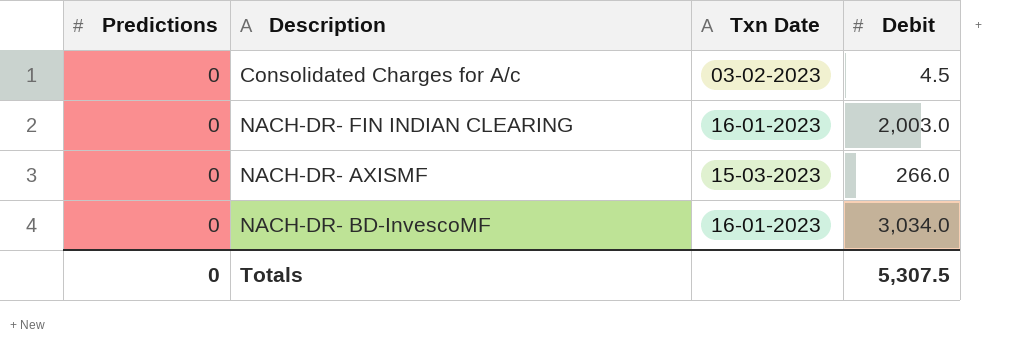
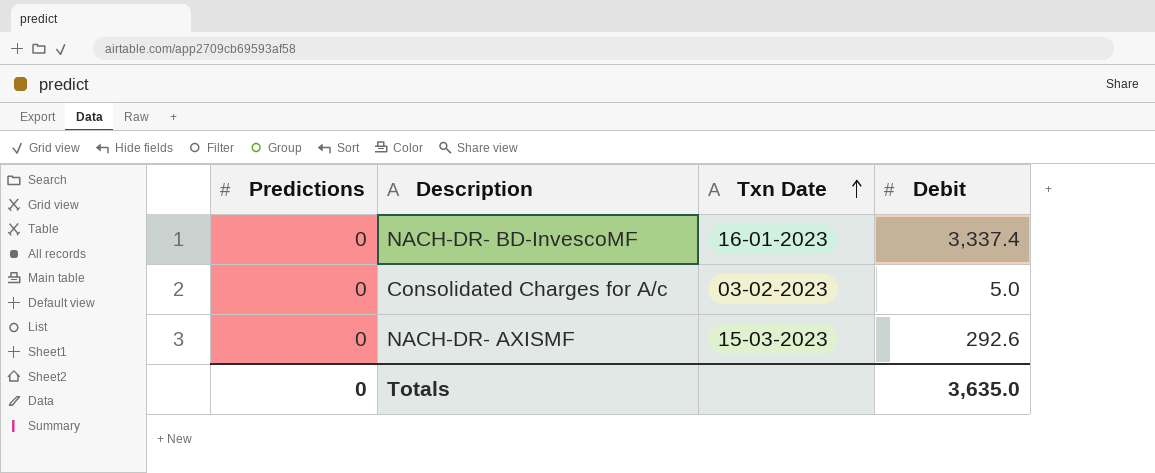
row order: none -> Txn Date ascending
row NACH-DR- FIN INDIAN CLEARING: 0 | 16-01-2023 | 2,003.0 -> none
NACH-DR- BD-InvescoMF | Debit: 3,034.0 -> 3,337.4
Consolidated Charges for A/c | Debit: 4.5 -> 5.0
NACH-DR- AXISMF | Debit: 266.0 -> 292.6
Totals | Debit: 5,307.5 -> 3,635.0

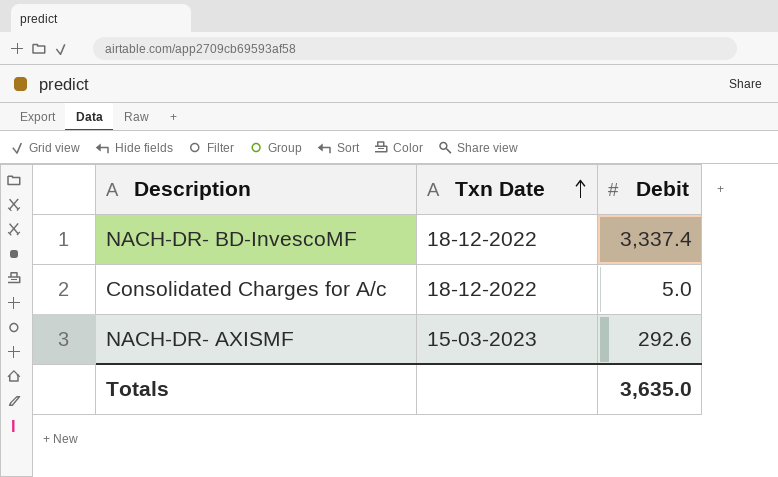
column Predictions | position: 1 -> none
NACH-DR- BD-InvescoMF | Txn Date: 16-01-2023 -> 18-12-2022
Consolidated Charges for A/c | Txn Date: 03-02-2023 -> 18-12-2022

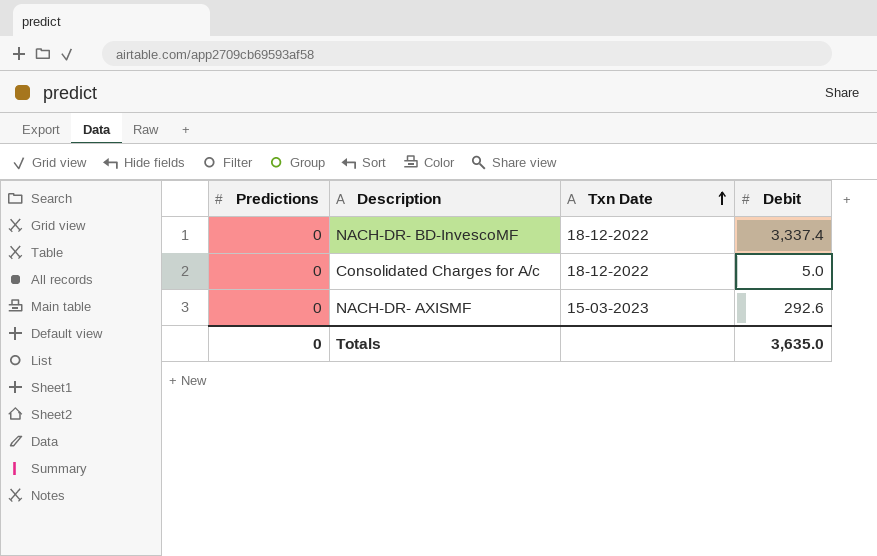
column Predictions | position: none -> 1

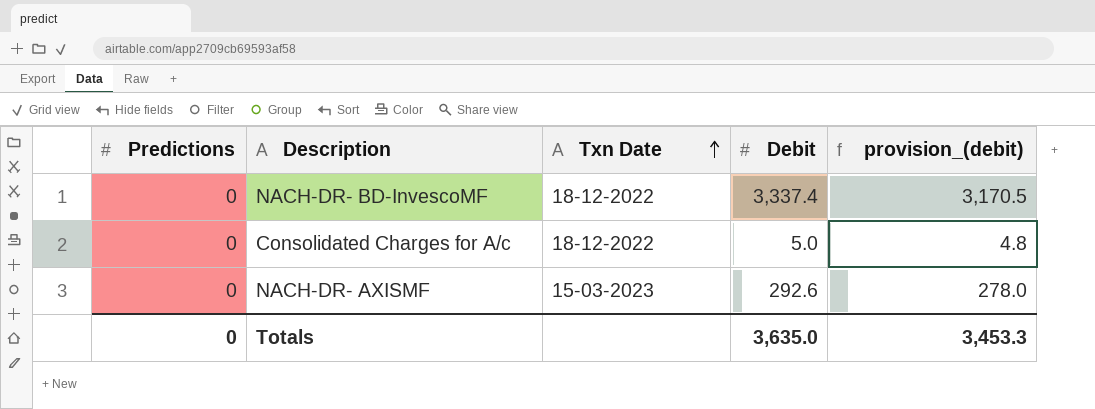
column provision_(debit) | formula: none -> [Debit] * 0.95

